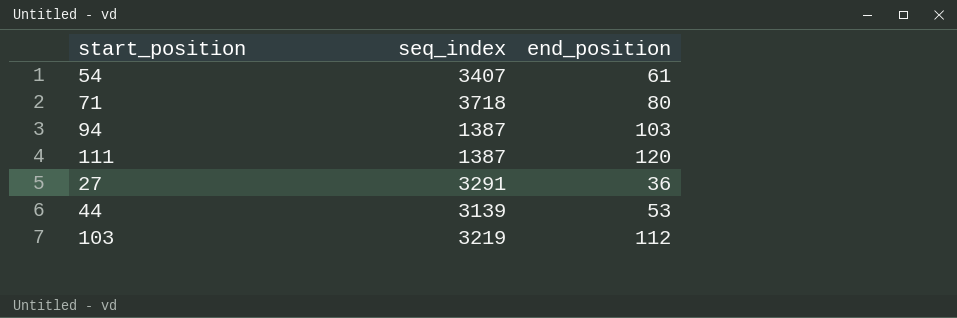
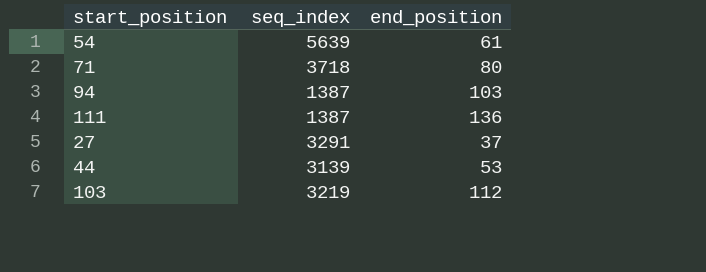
54 | seq_index: 3407 -> 5639
111 | end_position: 120 -> 136
27 | end_position: 36 -> 37

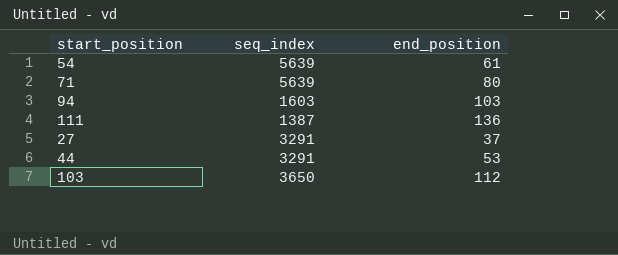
71 | seq_index: 3718 -> 5639
94 | seq_index: 1387 -> 1603
44 | seq_index: 3139 -> 3291
103 | seq_index: 3219 -> 3650

